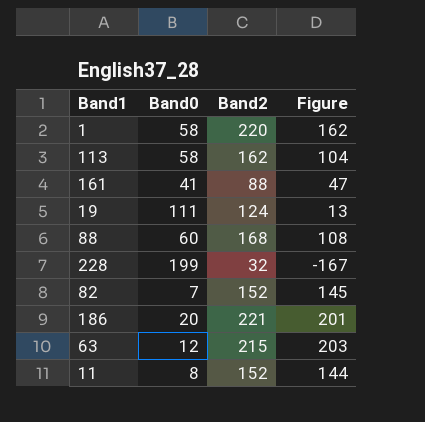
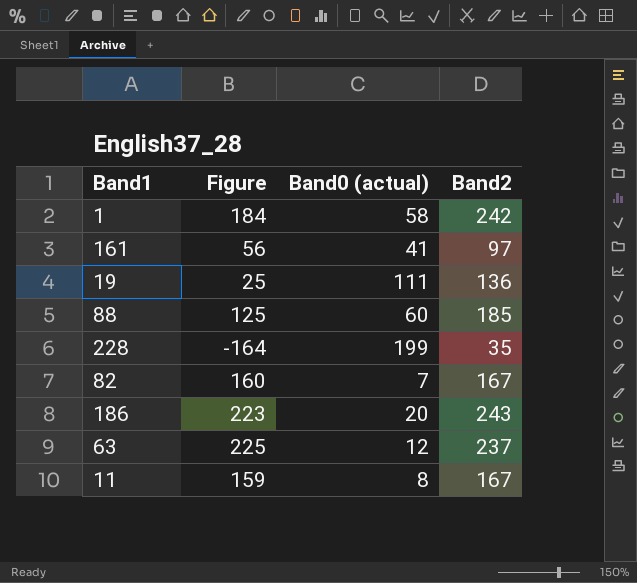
column Figure | position: 4 -> 2
column name: Band0 -> Band0 (actual)
row 113: 58 | 162 | 104 -> none
1 | Figure: 162 -> 184
1 | Band2: 220 -> 242
161 | Figure: 47 -> 56
161 | Band2: 88 -> 97
19 | Figure: 13 -> 25
19 | Band2: 124 -> 136
88 | Figure: 108 -> 125
88 | Band2: 168 -> 185
228 | Figure: -167 -> -164
228 | Band2: 32 -> 35
82 | Figure: 145 -> 160
82 | Band2: 152 -> 167
186 | Figure: 201 -> 223
186 | Band2: 221 -> 243
63 | Figure: 203 -> 225
63 | Band2: 215 -> 237
11 | Figure: 144 -> 159
11 | Band2: 152 -> 167

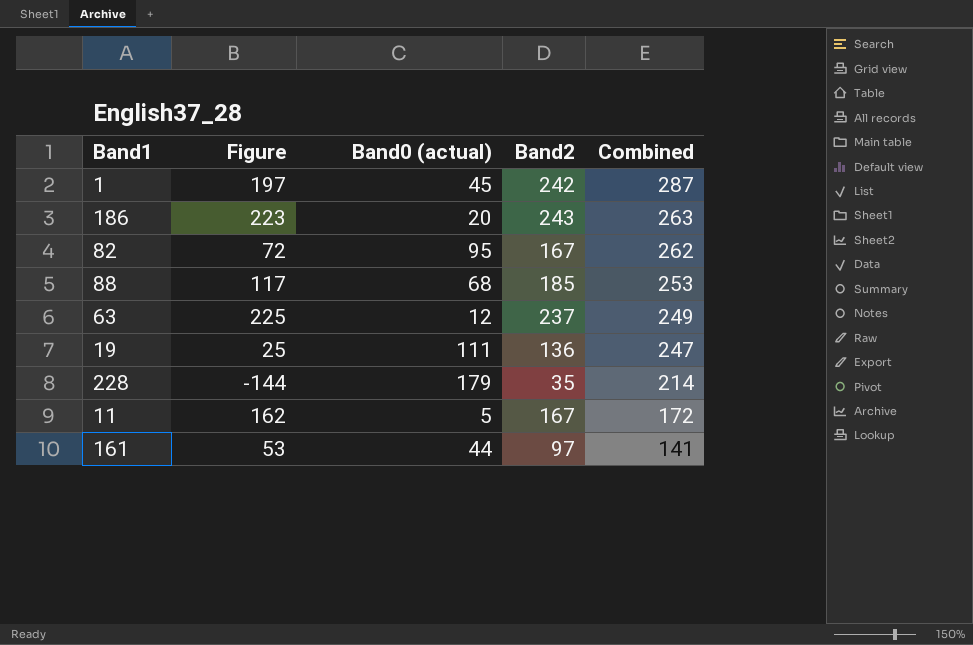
row order: none -> Combined descending
column Combined | formula: none -> [Band0 (actual)] + [Band2]
1 | Figure: 184 -> 197
1 | Band0 (actual): 58 -> 45
82 | Figure: 160 -> 72
82 | Band0 (actual): 7 -> 95
88 | Figure: 125 -> 117
88 | Band0 (actual): 60 -> 68
228 | Figure: -164 -> -144
228 | Band0 (actual): 199 -> 179
11 | Figure: 159 -> 162
11 | Band0 (actual): 8 -> 5
161 | Figure: 56 -> 53
161 | Band0 (actual): 41 -> 44

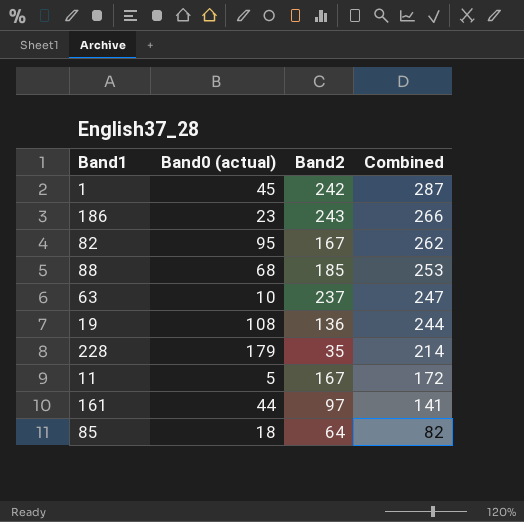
column Figure | formula: [Band2] - [Band0 (actual)] -> none
186 | Band0 (actual): 20 -> 23
186 | Combined: 263 -> 266
63 | Band0 (actual): 12 -> 10
63 | Combined: 249 -> 247
19 | Band0 (actual): 111 -> 108
19 | Combined: 247 -> 244
row 85: none -> 18 | 64 | 82

